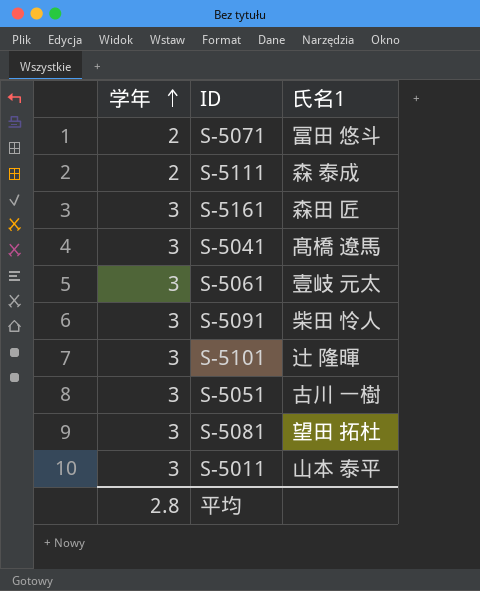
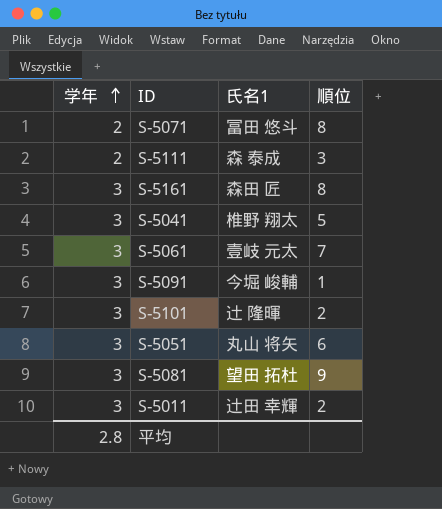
column 順位 | position: none -> 4
S-5041 | 氏名1: 髙橋 遼馬 -> 椎野 翔太
S-5091 | 氏名1: 柴田 怜人 -> 今堀 峻輔
S-5051 | 氏名1: 古川 一樹 -> 丸山 将矢
S-5011 | 氏名1: 山本 泰平 -> 辻田 幸輝

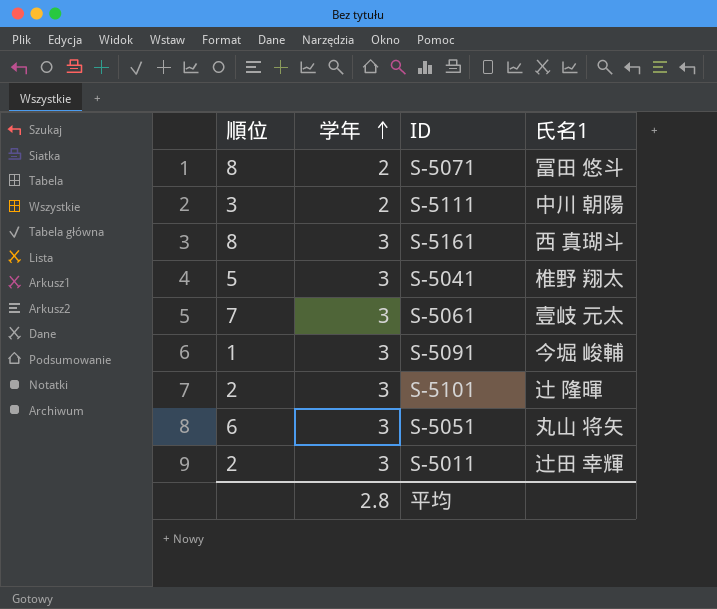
column 順位 | position: 4 -> 1
row S-5081: 3 | 望田 拓杜 | 9 -> none
S-5111 | 氏名1: 森 泰成 -> 中川 朝陽
S-5161 | 氏名1: 森田 匠 -> 西 真瑚斗

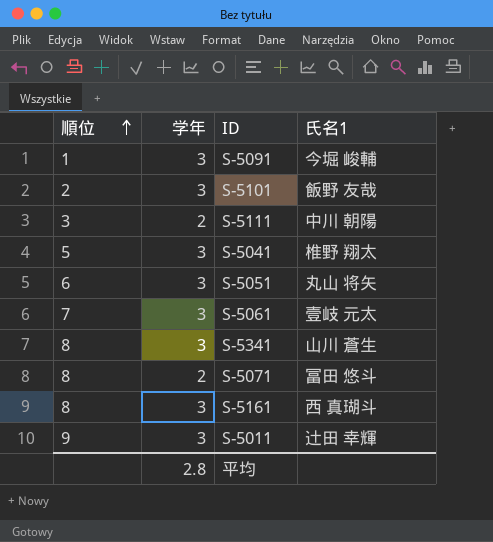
row order: 学年 ascending -> 順位 ascending
S-5101 | 氏名1: 辻 隆暉 -> 飯野 友哉
row S-5341: none -> 8 | 3 | 山川 蒼生
S-5011 | 順位: 2 -> 9

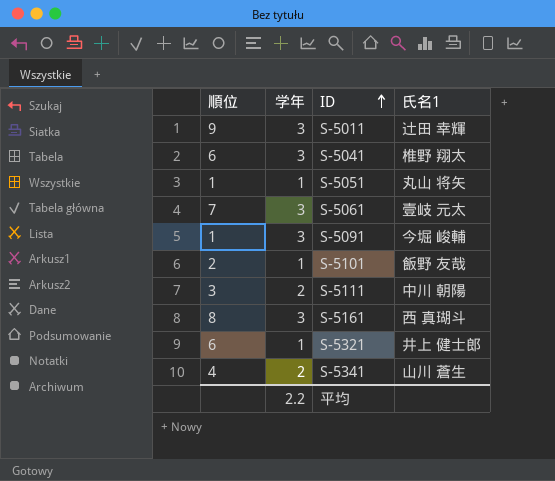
row order: 順位 ascending -> ID ascending
row S-5071: 8 | 2 | 冨田 悠斗 -> none
S-5041 | 順位: 5 -> 6
S-5051 | 順位: 6 -> 1
S-5051 | 学年: 3 -> 1
S-5101 | 学年: 3 -> 1
row S-5321: none -> 6 | 1 | 井上 健士郎
S-5341 | 順位: 8 -> 4
S-5341 | 学年: 3 -> 2
平均 | 学年: 2.8 -> 2.2

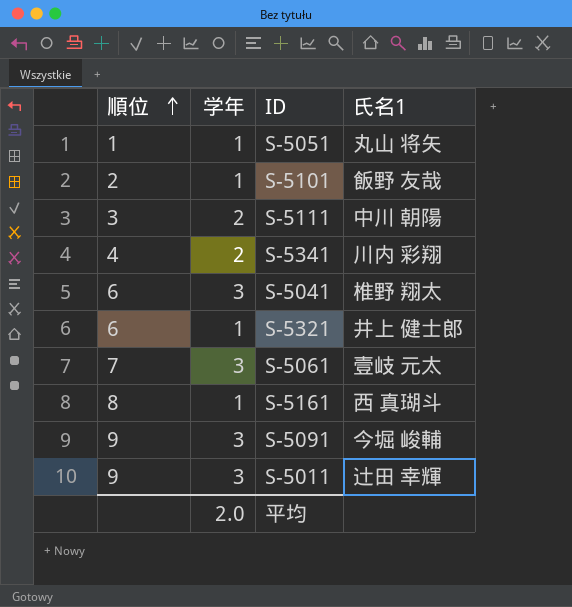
row order: ID ascending -> 順位 ascending
S-5341 | 氏名1: 山川 蒼生 -> 川内 彩翔
S-5161 | 学年: 3 -> 1
S-5091 | 順位: 1 -> 9
平均 | 学年: 2.2 -> 2.0

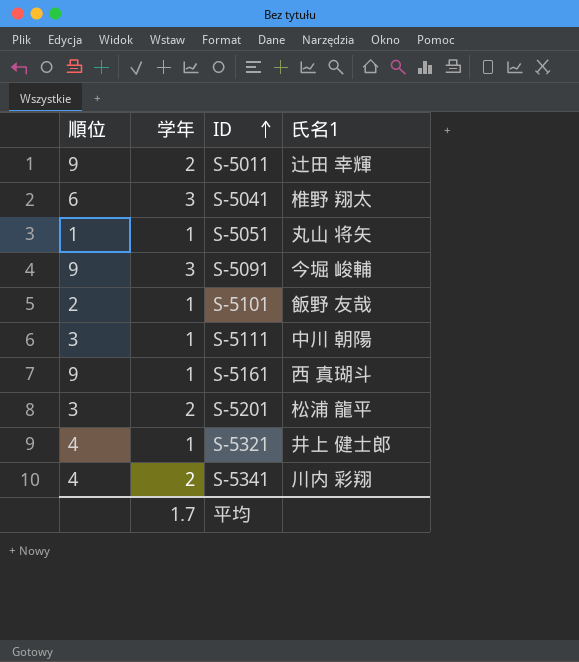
row order: 順位 ascending -> ID ascending
row S-5061: 7 | 3 | 壹岐 元太 -> none
S-5011 | 学年: 3 -> 2
S-5111 | 学年: 2 -> 1
S-5161 | 順位: 8 -> 9
row S-5201: none -> 3 | 2 | 松浦 龍平
S-5321 | 順位: 6 -> 4
平均 | 学年: 2.0 -> 1.7

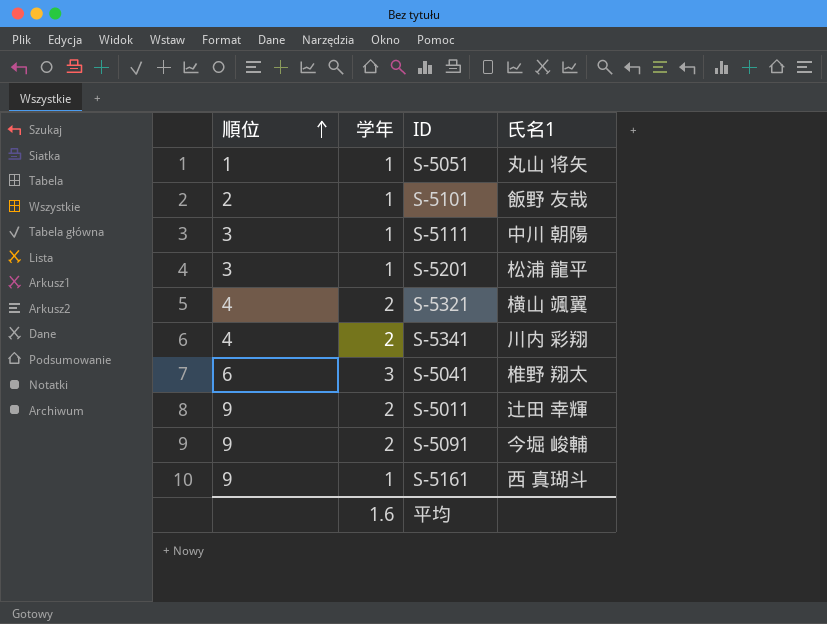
row order: ID ascending -> 順位 ascending
S-5201 | 学年: 2 -> 1
S-5321 | 学年: 1 -> 2
S-5321 | 氏名1: 井上 健士郎 -> 横山 颯翼
S-5091 | 学年: 3 -> 2
平均 | 学年: 1.7 -> 1.6

